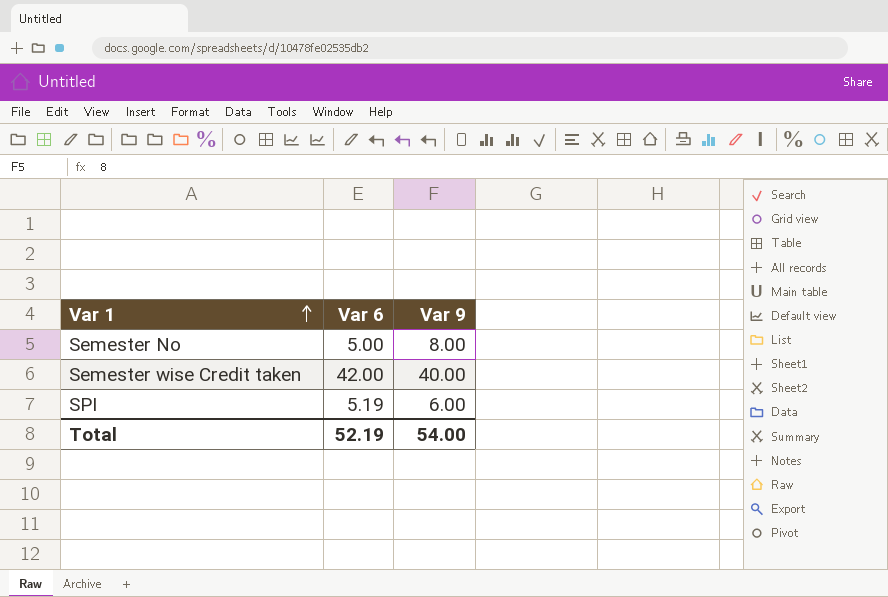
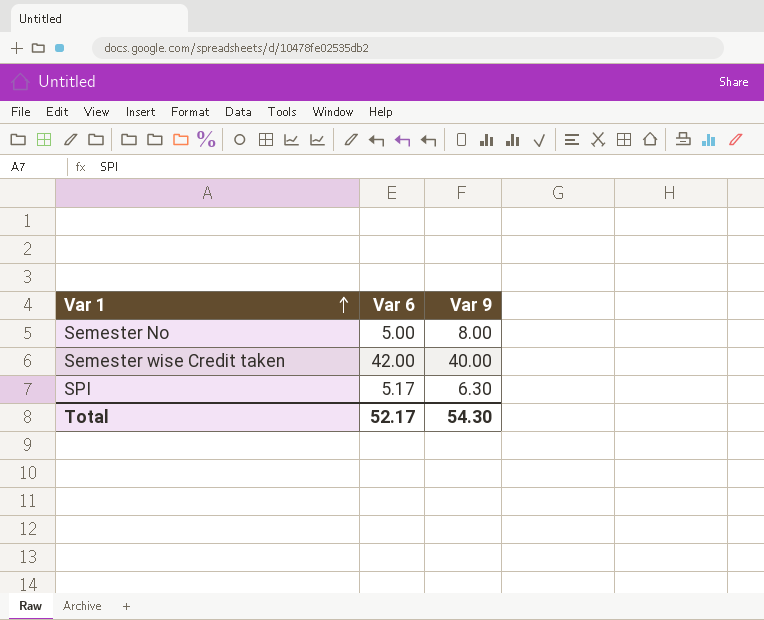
SPI | Var 6: 5.19 -> 5.17
SPI | Var 9: 6.00 -> 6.30
Total | Var 6: 52.19 -> 52.17
Total | Var 9: 54.00 -> 54.30

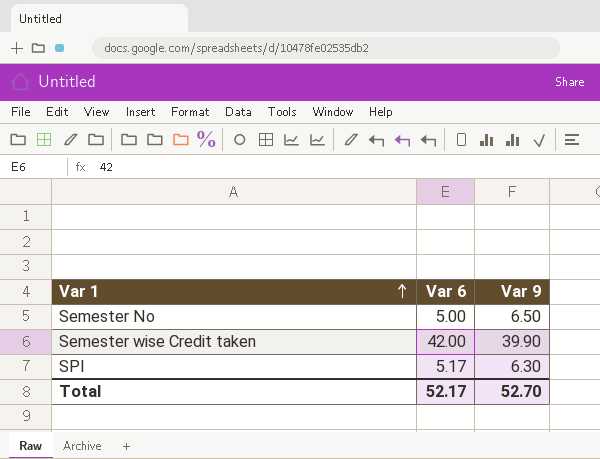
Semester No | Var 9: 8.00 -> 6.50
Semester wise Credit taken | Var 9: 40.00 -> 39.90
Total | Var 9: 54.30 -> 52.70

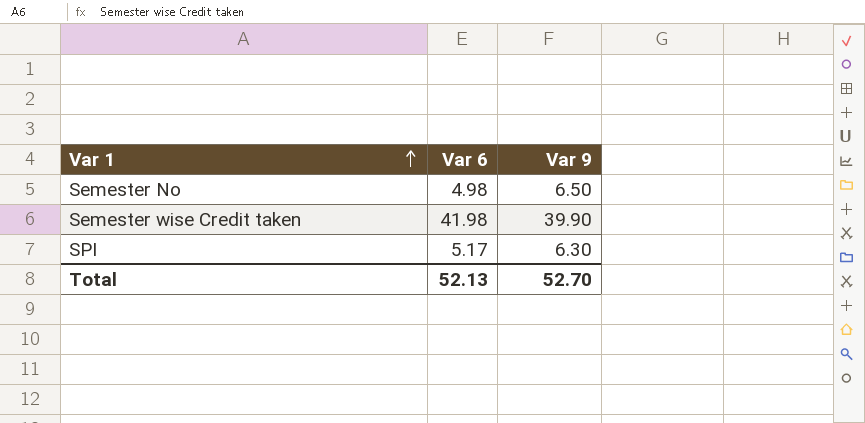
Semester No | Var 6: 5.00 -> 4.98
Semester wise Credit taken | Var 6: 42.00 -> 41.98
Total | Var 6: 52.17 -> 52.13

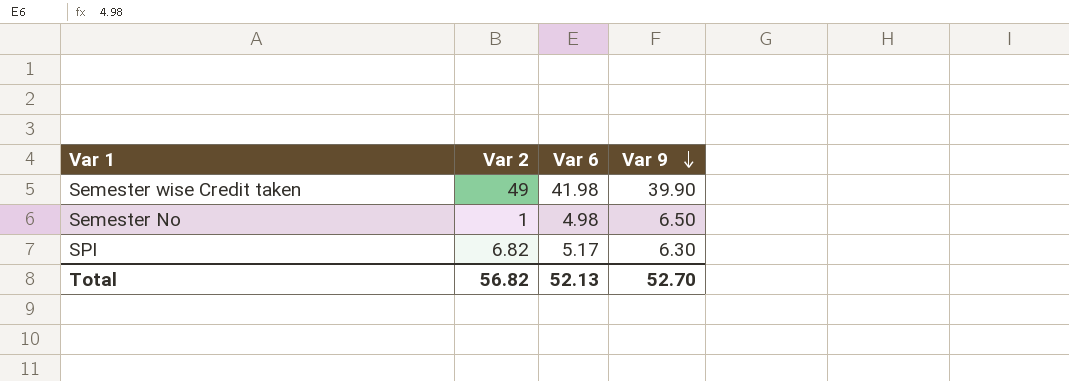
row order: Var 1 ascending -> Var 9 descending
column Var 2 | position: none -> 2

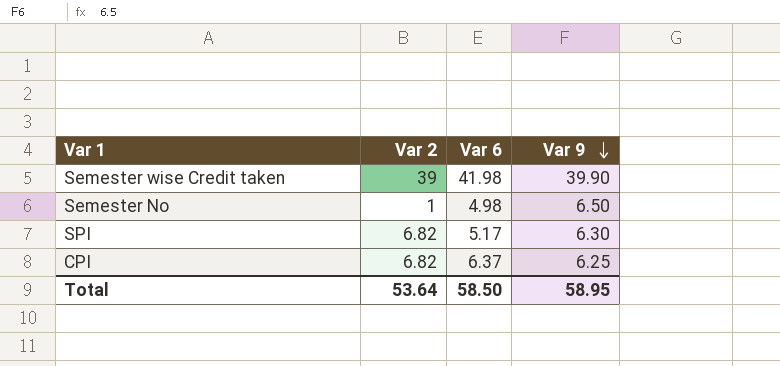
Semester wise Credit taken | Var 2: 49 -> 39
row CPI: none -> 6.82 | 6.37 | 6.25
Total | Var 2: 56.82 -> 53.64
Total | Var 6: 52.13 -> 58.50
Total | Var 9: 52.70 -> 58.95

